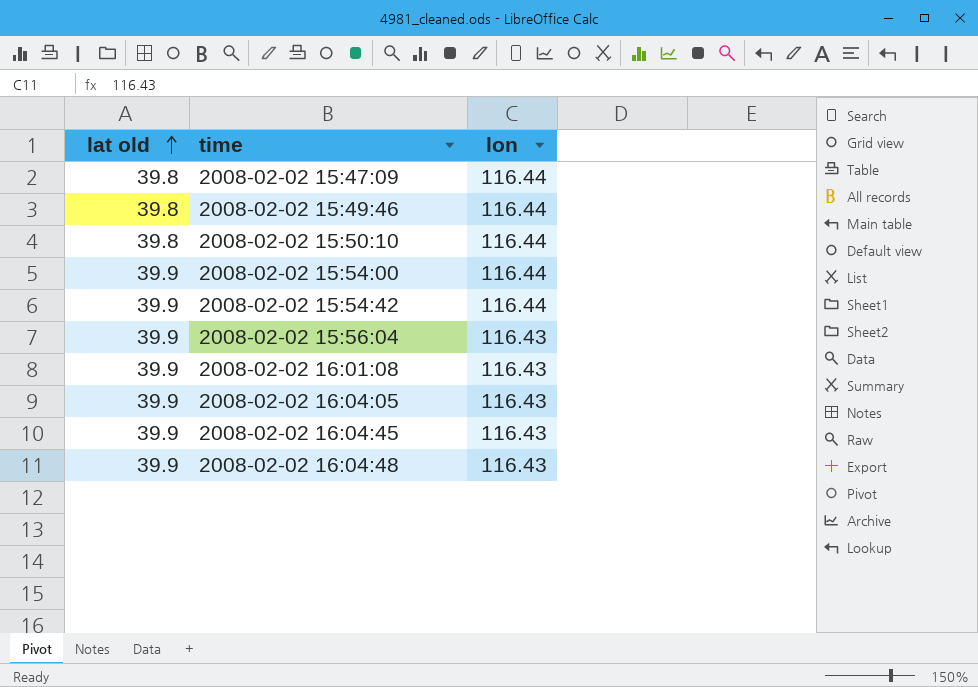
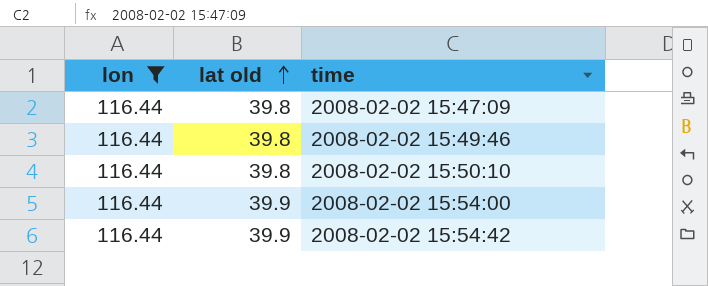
filter: none -> lon = 116.44
column lon | position: 3 -> 1

